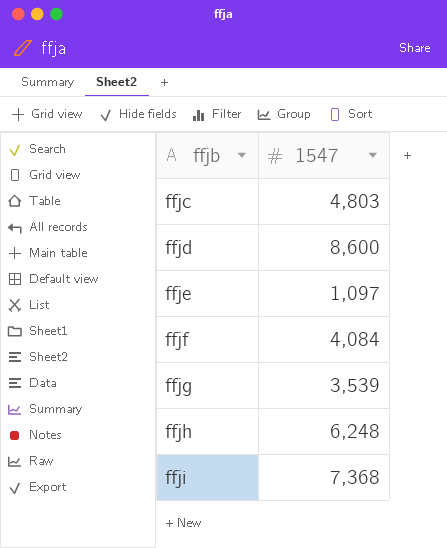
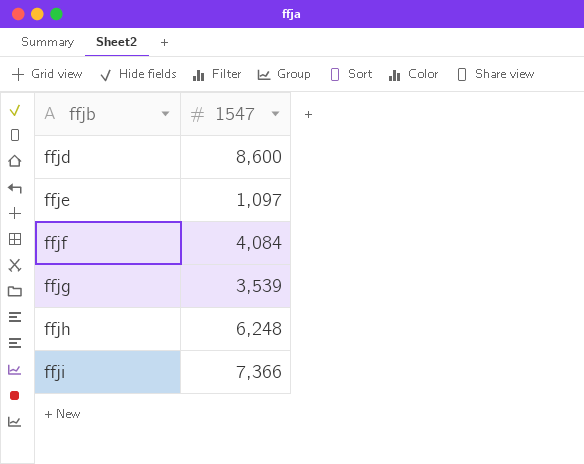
row ffjc: 4,803 -> none
ffji | 1547: 7,368 -> 7,366

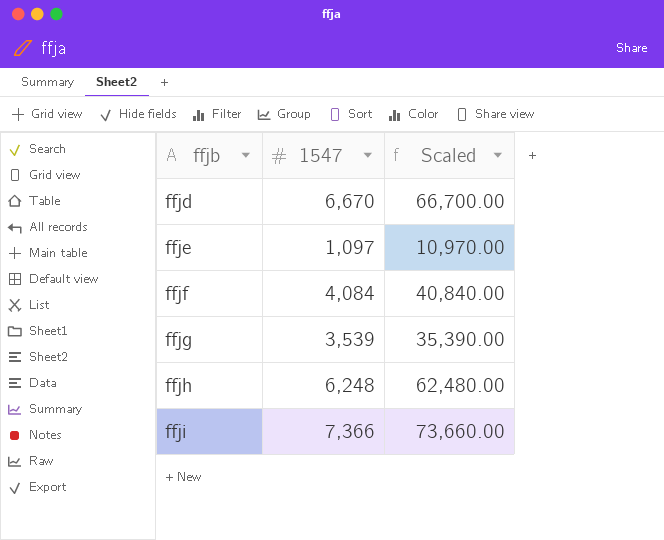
column Scaled | formula: none -> [1547] * 10
ffjd | 1547: 8,600 -> 6,670

